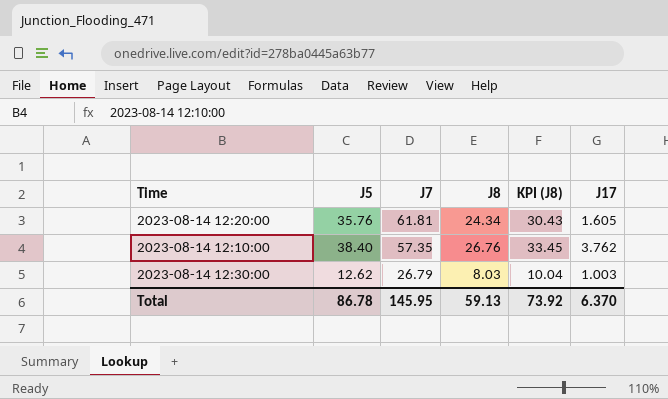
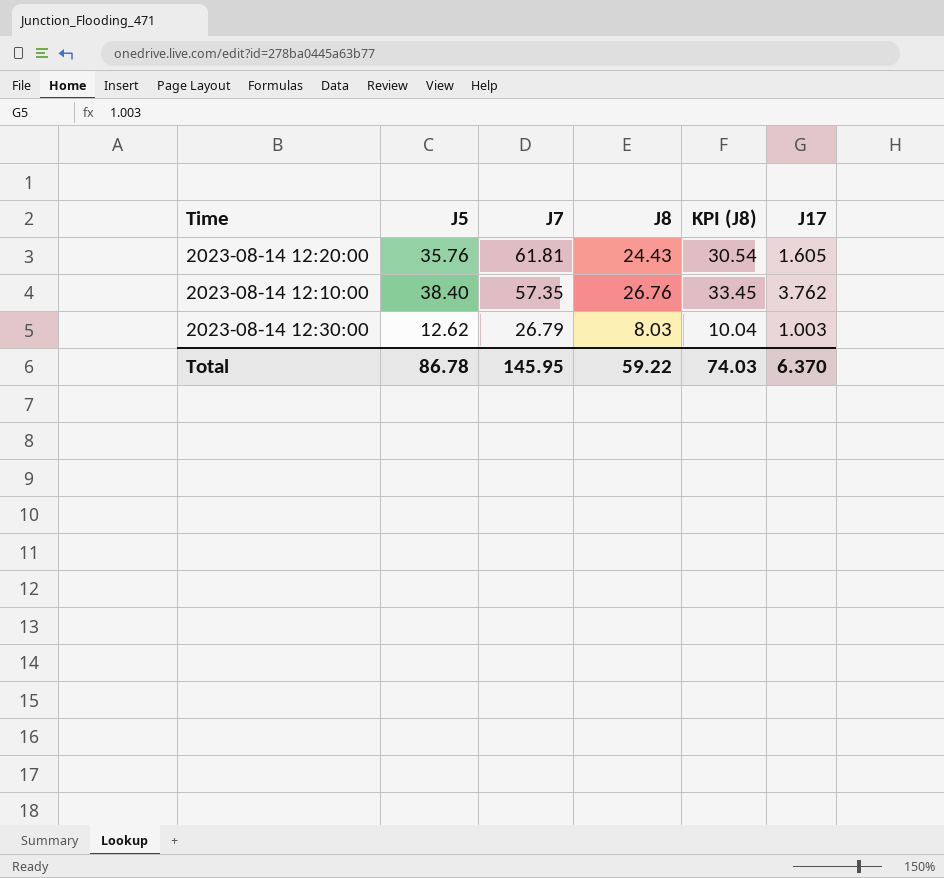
2023-08-14 12:20:00 | J8: 24.34 -> 24.43
2023-08-14 12:20:00 | KPI (J8): 30.43 -> 30.54
Total | J8: 59.13 -> 59.22
Total | KPI (J8): 73.92 -> 74.03

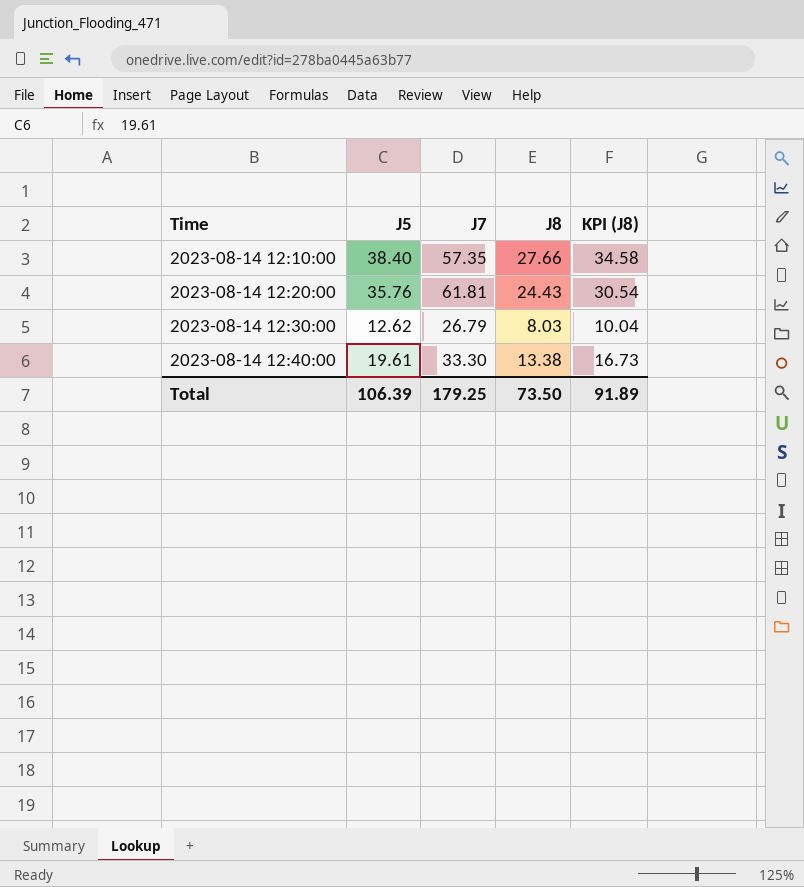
row order: J7 descending -> Time ascending
column J17 | position: 6 -> none
2023-08-14 12:10:00 | J8: 26.76 -> 27.66
2023-08-14 12:10:00 | KPI (J8): 33.45 -> 34.58
row 2023-08-14 12:40:00: none -> 19.61 | 33.30 | 13.38 | 16.73
Total | J5: 86.78 -> 106.39
Total | J7: 145.95 -> 179.25
Total | J8: 59.22 -> 73.50
Total | KPI (J8): 74.03 -> 91.89

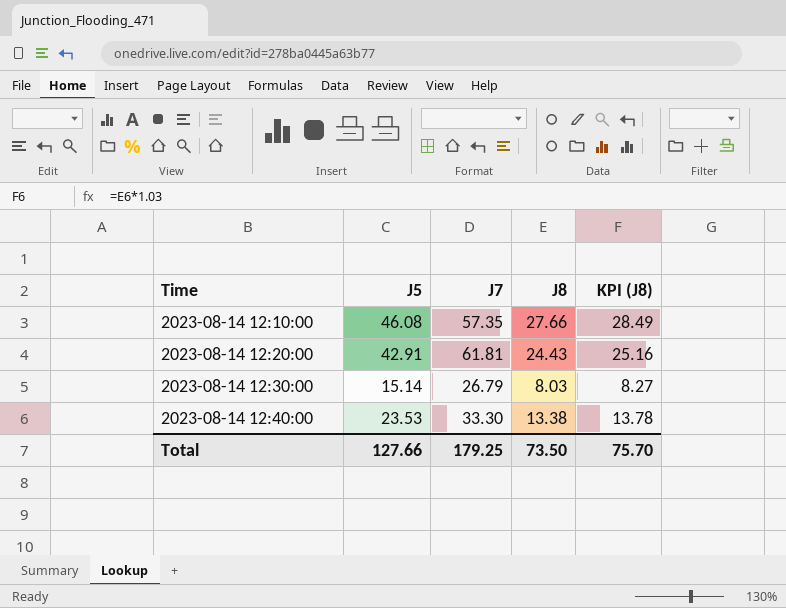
column KPI (J8) | formula: [J8] * 1.25 -> [J8] * 1.03
2023-08-14 12:10:00 | J5: 38.40 -> 46.08
2023-08-14 12:20:00 | J5: 35.76 -> 42.91
2023-08-14 12:30:00 | J5: 12.62 -> 15.14
2023-08-14 12:40:00 | J5: 19.61 -> 23.53
Total | J5: 106.39 -> 127.66
Total | KPI (J8): 91.89 -> 75.70

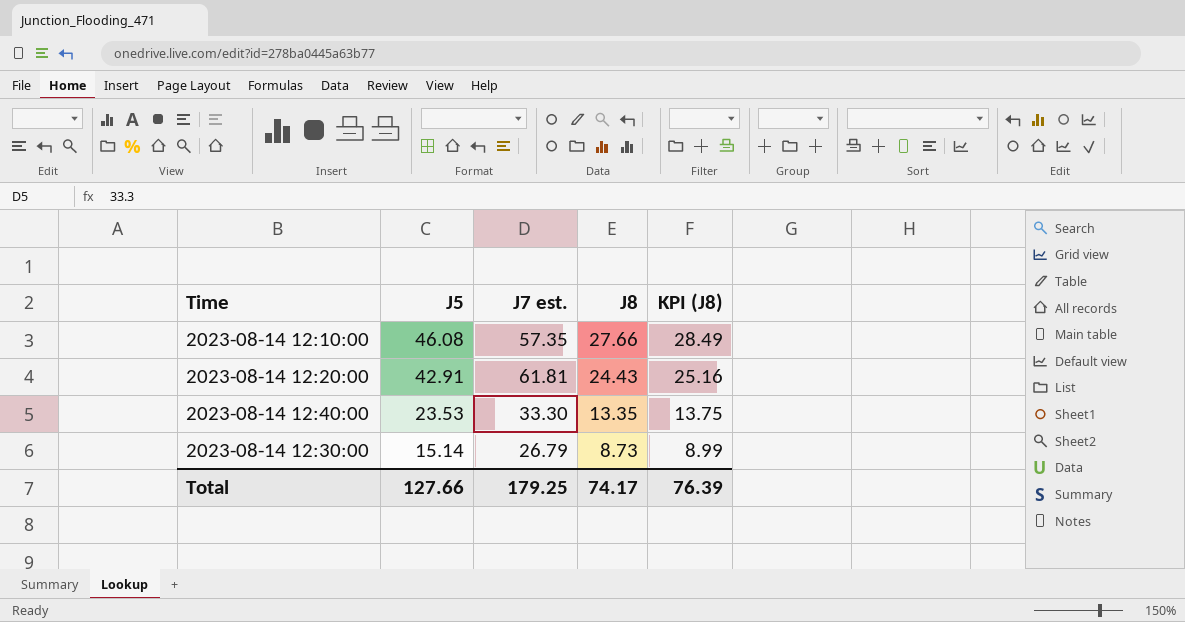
row order: Time ascending -> J5 descending
column name: J7 -> J7 est.
2023-08-14 12:40:00 | J8: 13.38 -> 13.35
2023-08-14 12:40:00 | KPI (J8): 13.78 -> 13.75
2023-08-14 12:30:00 | J8: 8.03 -> 8.73
2023-08-14 12:30:00 | KPI (J8): 8.27 -> 8.99
Total | J8: 73.50 -> 74.17
Total | KPI (J8): 75.70 -> 76.39

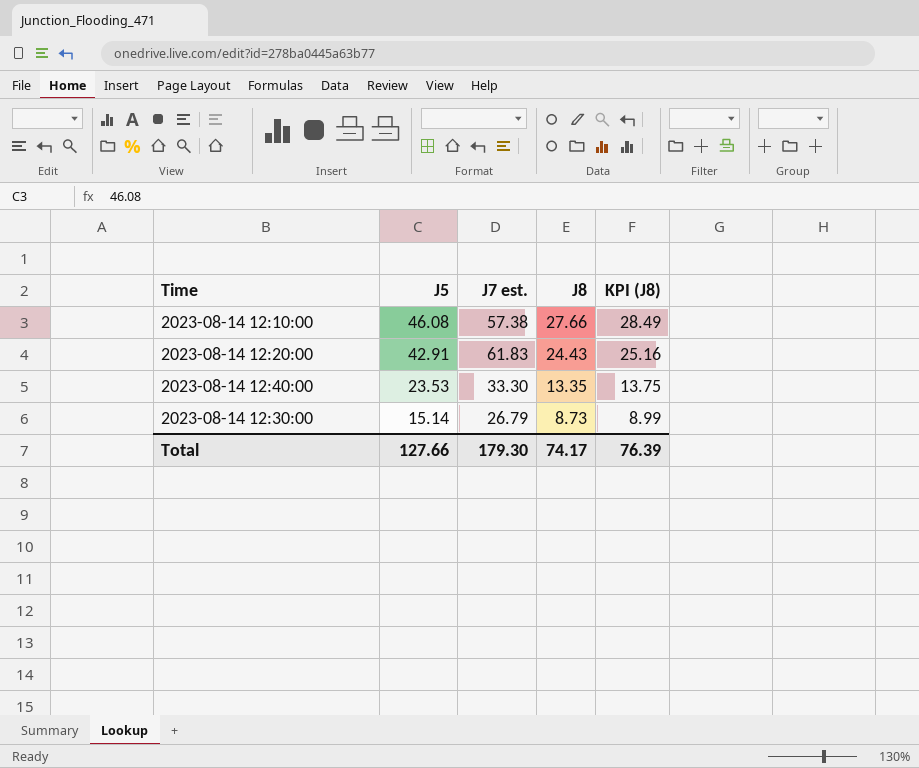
2023-08-14 12:10:00 | J7 est.: 57.35 -> 57.38
2023-08-14 12:20:00 | J7 est.: 61.81 -> 61.83
Total | J7 est.: 179.25 -> 179.30

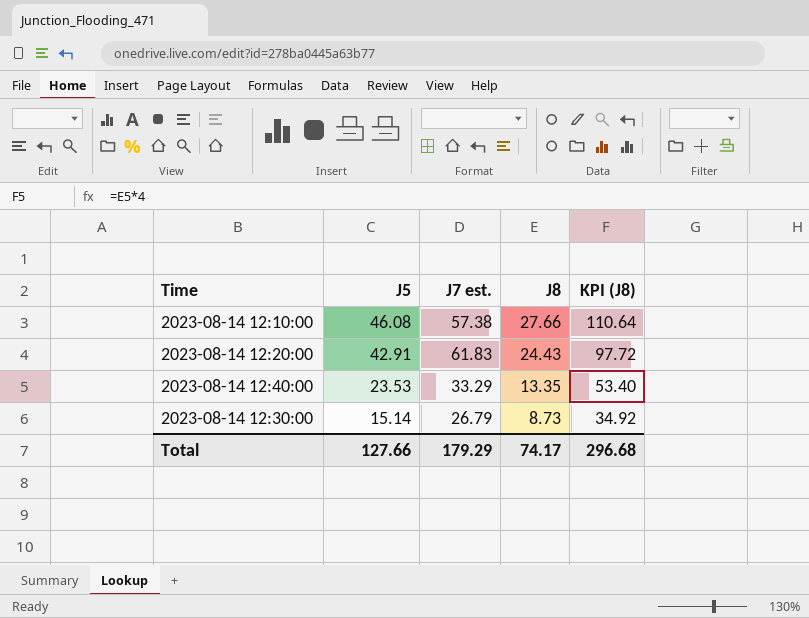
column KPI (J8) | formula: [J8] * 1.03 -> [J8] * 4
2023-08-14 12:40:00 | J7 est.: 33.30 -> 33.29
Total | J7 est.: 179.30 -> 179.29
Total | KPI (J8): 76.39 -> 296.68

